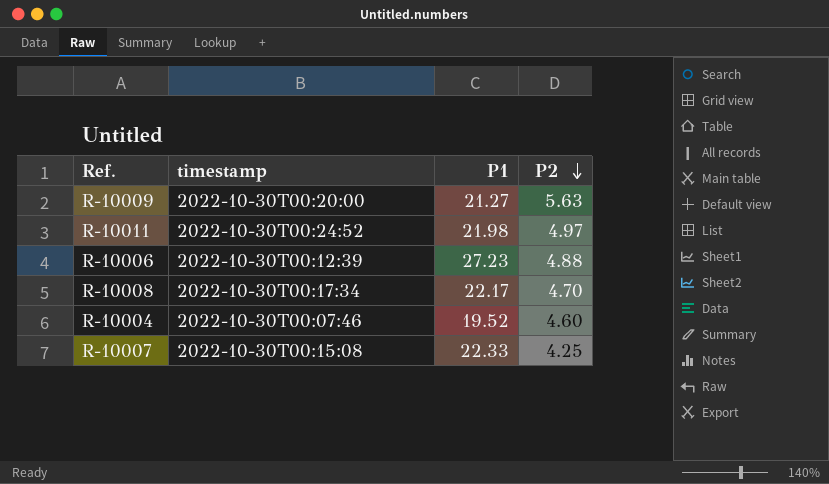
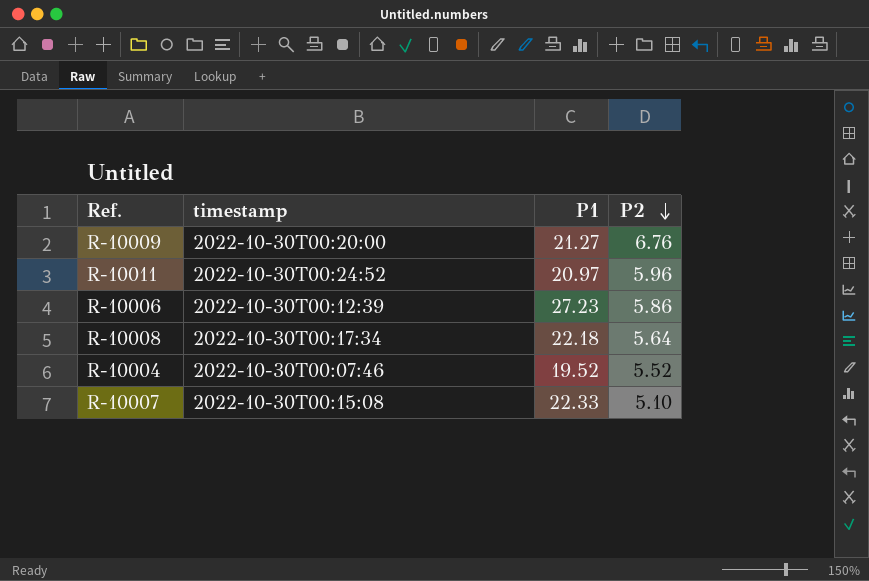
R-10009 | P2: 5.63 -> 6.76
R-10011 | P1: 21.98 -> 20.97
R-10011 | P2: 4.97 -> 5.96
R-10006 | P2: 4.88 -> 5.86
R-10008 | P1: 22.17 -> 22.18
R-10008 | P2: 4.70 -> 5.64
R-10004 | P2: 4.60 -> 5.52
R-10007 | P2: 4.25 -> 5.10

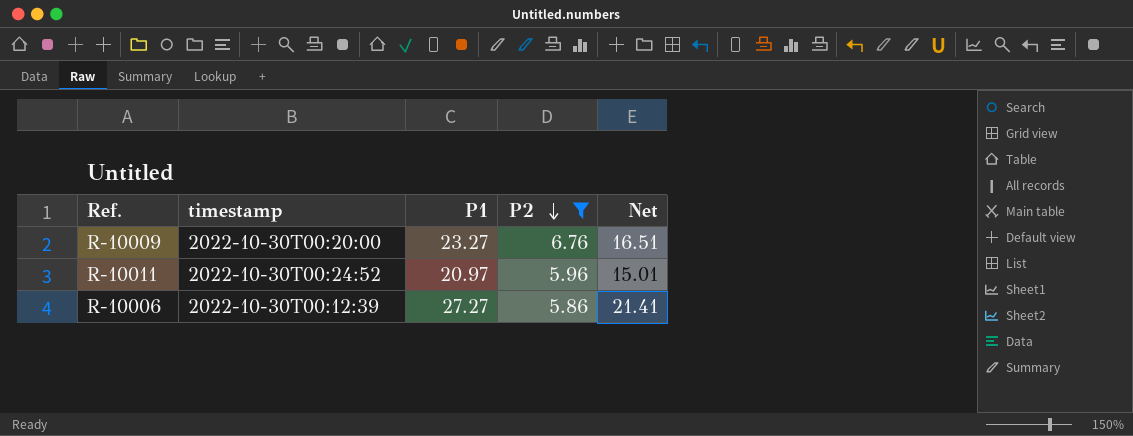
filter: none -> P2 >= 5.86
column Net | formula: none -> [P1] - [P2]
R-10009 | P1: 21.27 -> 23.27
R-10006 | P1: 27.23 -> 27.27

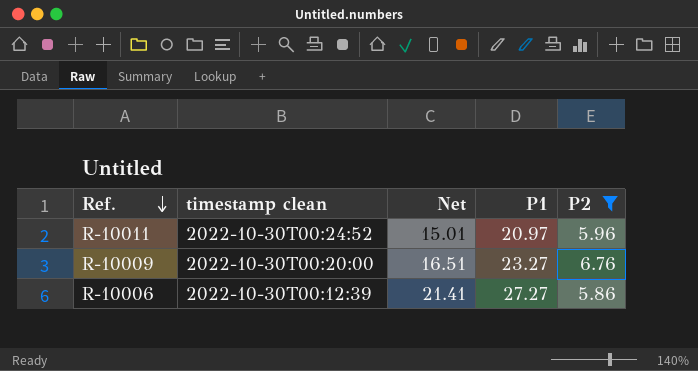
row order: P2 descending -> Ref. descending
column name: timestamp -> timestamp clean
column Net | position: 5 -> 3

